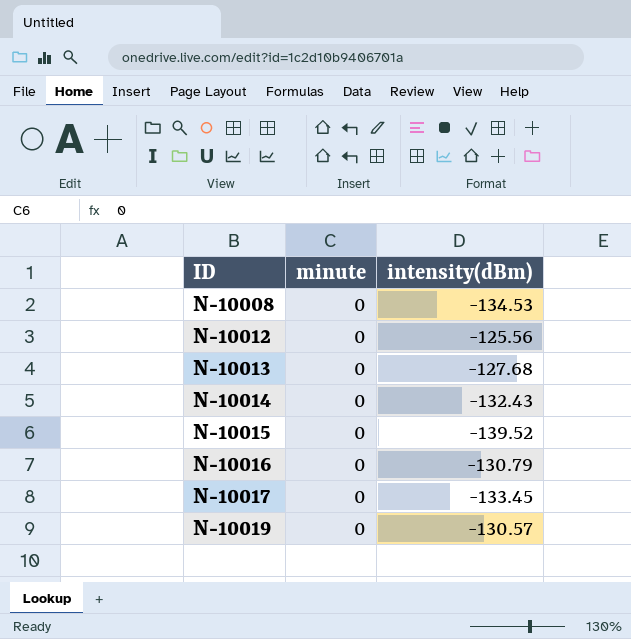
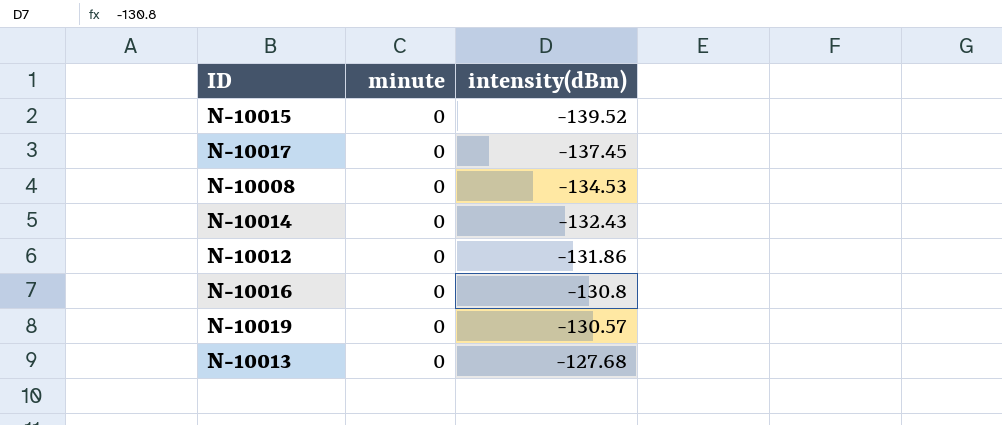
row order: ID ascending -> intensity(dBm) ascending
N-10017 | intensity(dBm): -133.45 -> -137.45
N-10012 | intensity(dBm): -125.56 -> -131.86
N-10016 | intensity(dBm): -130.79 -> -130.8

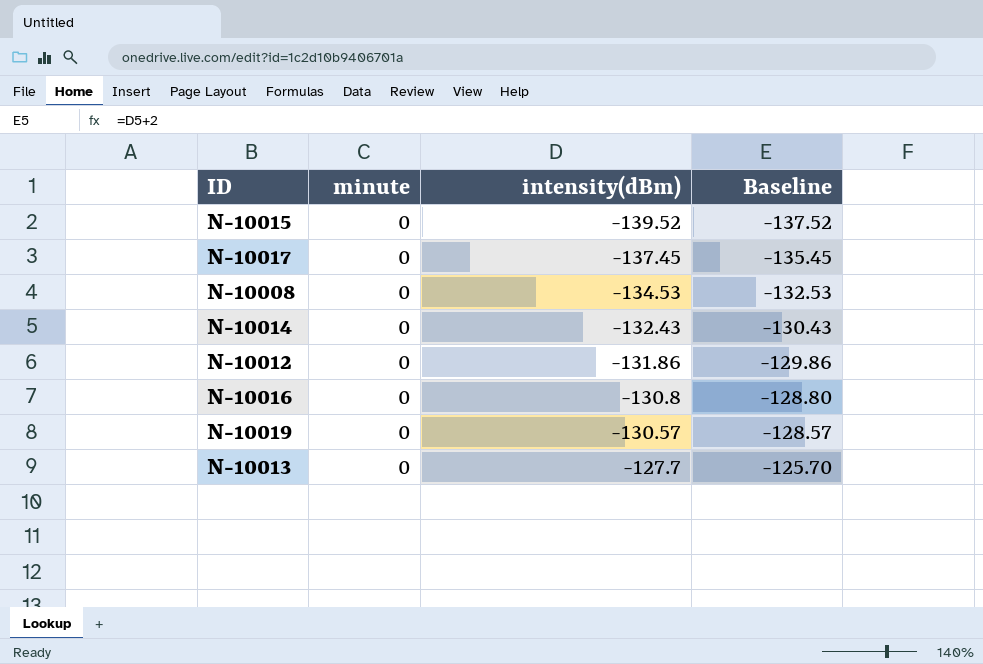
column Baseline | formula: none -> [intensity(dBm)] + 2
N-10013 | intensity(dBm): -127.68 -> -127.7

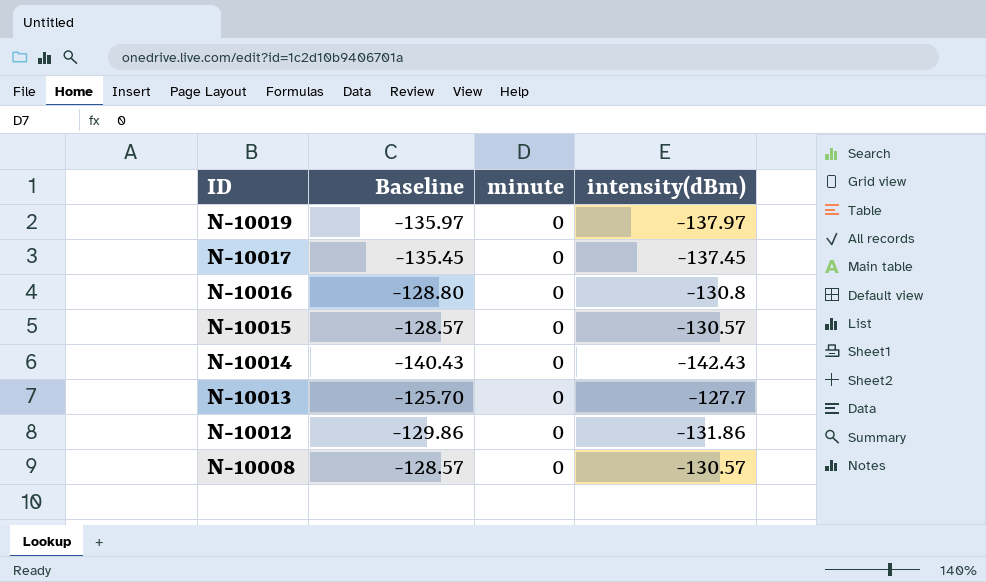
row order: intensity(dBm) ascending -> ID descending
column Baseline | position: 4 -> 2
N-10019 | Baseline: -128.57 -> -135.97
N-10019 | intensity(dBm): -130.57 -> -137.97
N-10015 | Baseline: -137.52 -> -128.57
N-10015 | intensity(dBm): -139.52 -> -130.57
N-10014 | Baseline: -130.43 -> -140.43
N-10014 | intensity(dBm): -132.43 -> -142.43
N-10008 | Baseline: -132.53 -> -128.57
N-10008 | intensity(dBm): -134.53 -> -130.57

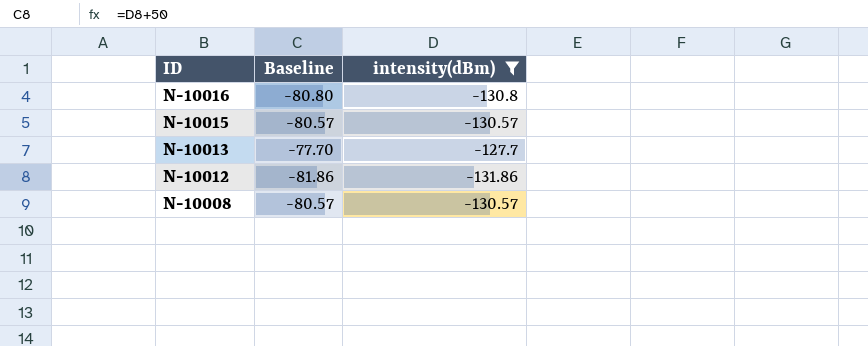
filter: none -> intensity(dBm) >= -131.86
column minute | position: 3 -> none
column Baseline | formula: [intensity(dBm)] + 2 -> [intensity(dBm)] + 50

